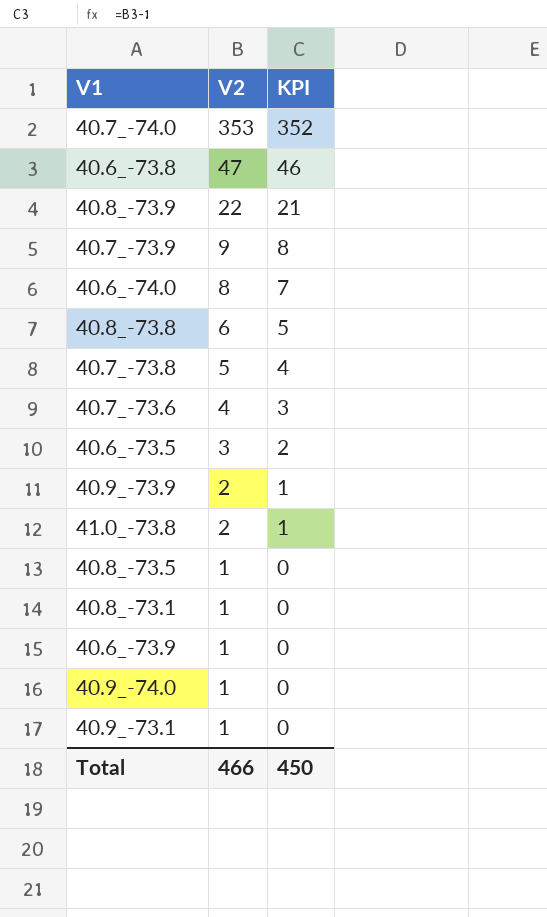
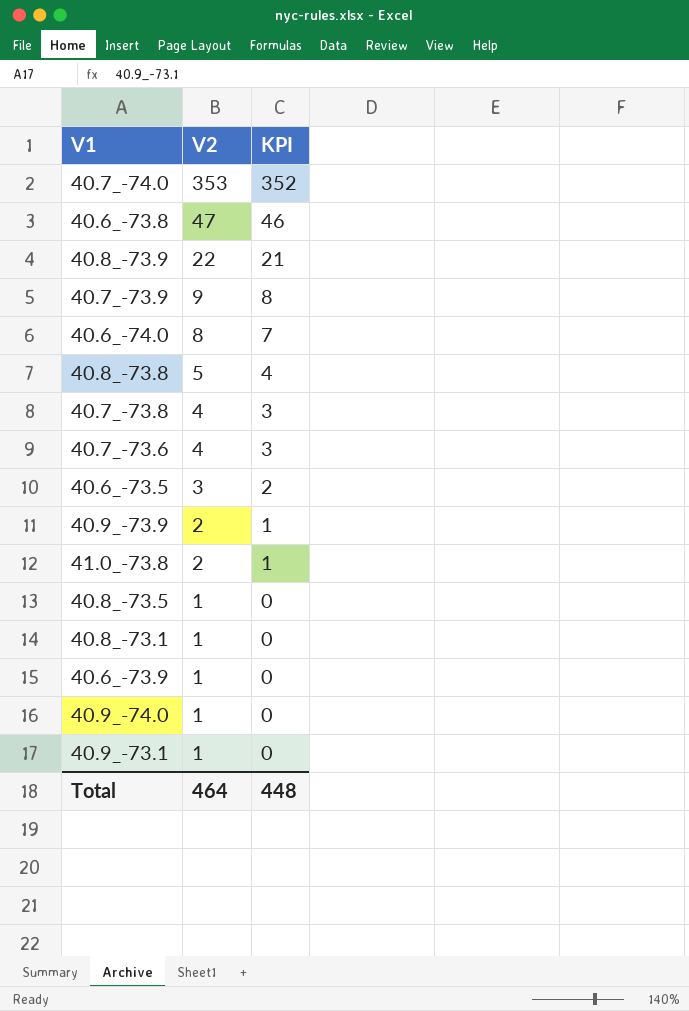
40.8_-73.8 | V2: 6 -> 5
40.8_-73.8 | KPI: 5 -> 4
40.7_-73.8 | V2: 5 -> 4
40.7_-73.8 | KPI: 4 -> 3
Total | V2: 466 -> 464
Total | KPI: 450 -> 448

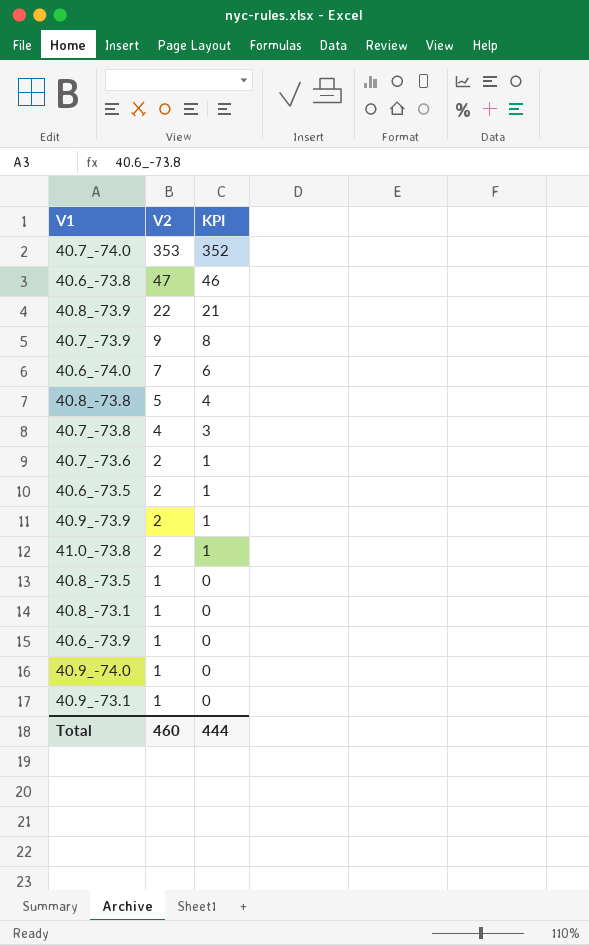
40.6_-74.0 | V2: 8 -> 7
40.6_-74.0 | KPI: 7 -> 6
40.7_-73.6 | V2: 4 -> 2
40.7_-73.6 | KPI: 3 -> 1
40.6_-73.5 | V2: 3 -> 2
40.6_-73.5 | KPI: 2 -> 1
Total | V2: 464 -> 460
Total | KPI: 448 -> 444

